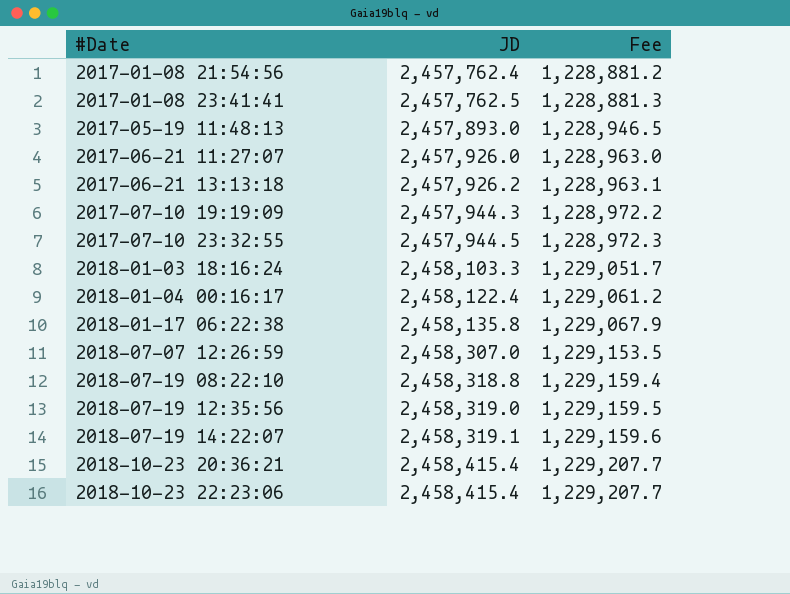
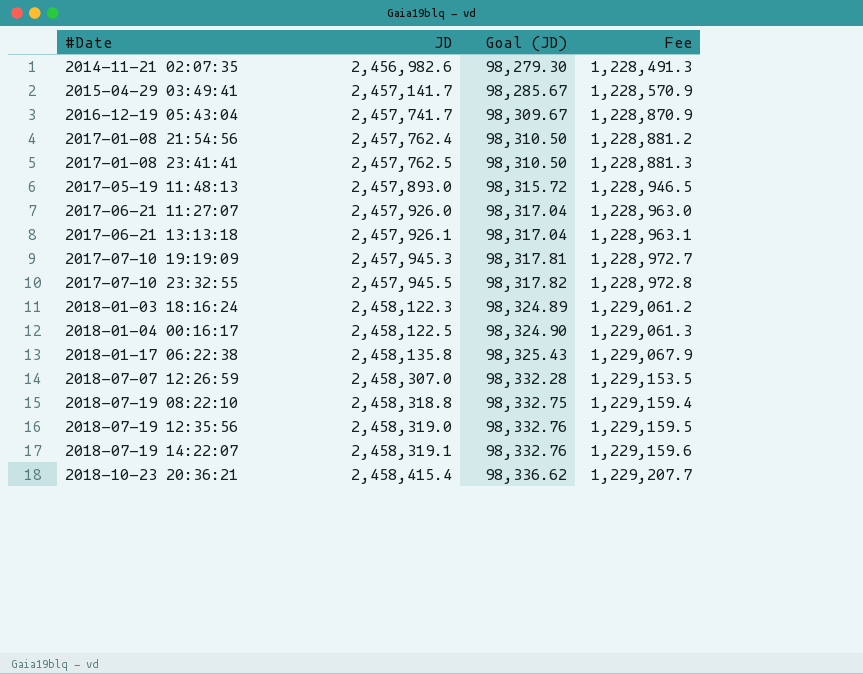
column Goal (JD) | formula: none -> [JD] * 0.04
row 2018-10-23 22:23:06: 2,458,415.4 | 1,229,207.7 -> none
row 2014-11-21 02:07:35: none -> 2,456,982.6 | 98,279.30 | 1,228,491.3
row 2015-04-29 03:49:41: none -> 2,457,141.7 | 98,285.67 | 1,228,570.9
row 2016-12-19 05:43:04: none -> 2,457,741.7 | 98,309.67 | 1,228,870.9
2017-06-21 13:13:18 | JD: 2,457,926.2 -> 2,457,926.1
2017-07-10 19:19:09 | JD: 2,457,944.3 -> 2,457,945.3
2017-07-10 19:19:09 | Fee: 1,228,972.2 -> 1,228,972.7
2017-07-10 23:32:55 | JD: 2,457,944.5 -> 2,457,945.5
2017-07-10 23:32:55 | Fee: 1,228,972.3 -> 1,228,972.8
2018-01-03 18:16:24 | JD: 2,458,103.3 -> 2,458,122.3
2018-01-03 18:16:24 | Fee: 1,229,051.7 -> 1,229,061.2
2018-01-04 00:16:17 | JD: 2,458,122.4 -> 2,458,122.5
2018-01-04 00:16:17 | Fee: 1,229,061.2 -> 1,229,061.3

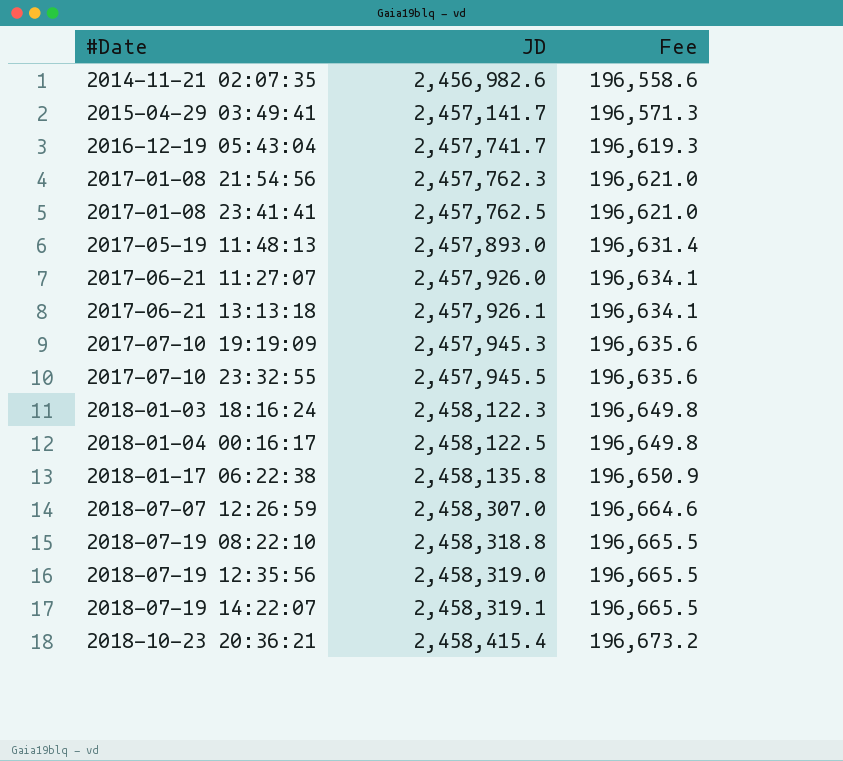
column Goal (JD) | formula: [JD] * 0.04 -> none
column Fee | formula: [JD] * 0.5 -> [JD] * 0.08
2017-01-08 21:54:56 | JD: 2,457,762.4 -> 2,457,762.3

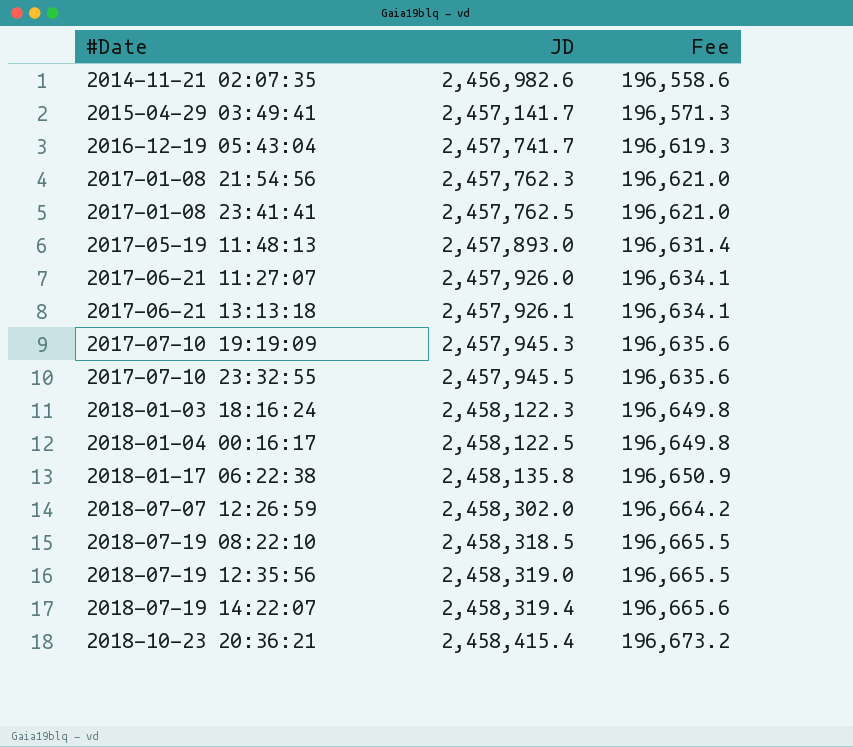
2018-07-07 12:26:59 | JD: 2,458,307.0 -> 2,458,302.0
2018-07-07 12:26:59 | Fee: 196,664.6 -> 196,664.2
2018-07-19 08:22:10 | JD: 2,458,318.8 -> 2,458,318.5
2018-07-19 14:22:07 | JD: 2,458,319.1 -> 2,458,319.4
2018-07-19 14:22:07 | Fee: 196,665.5 -> 196,665.6

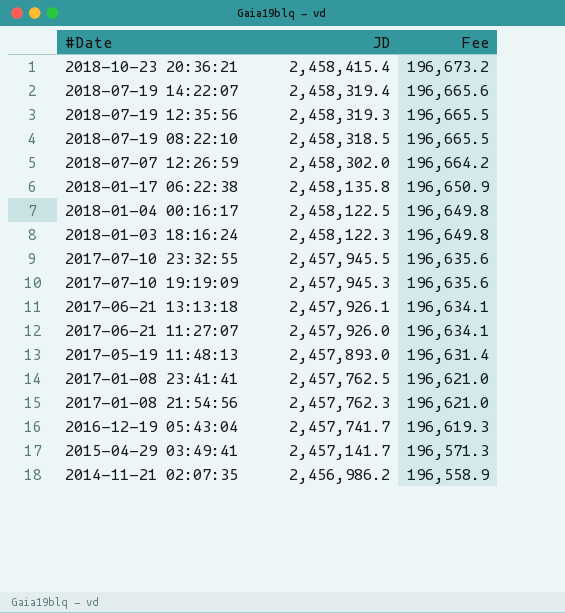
row order: #Date ascending -> #Date descending
2018-07-19 12:35:56 | JD: 2,458,319.0 -> 2,458,319.3
2014-11-21 02:07:35 | JD: 2,456,982.6 -> 2,456,986.2
2014-11-21 02:07:35 | Fee: 196,558.6 -> 196,558.9

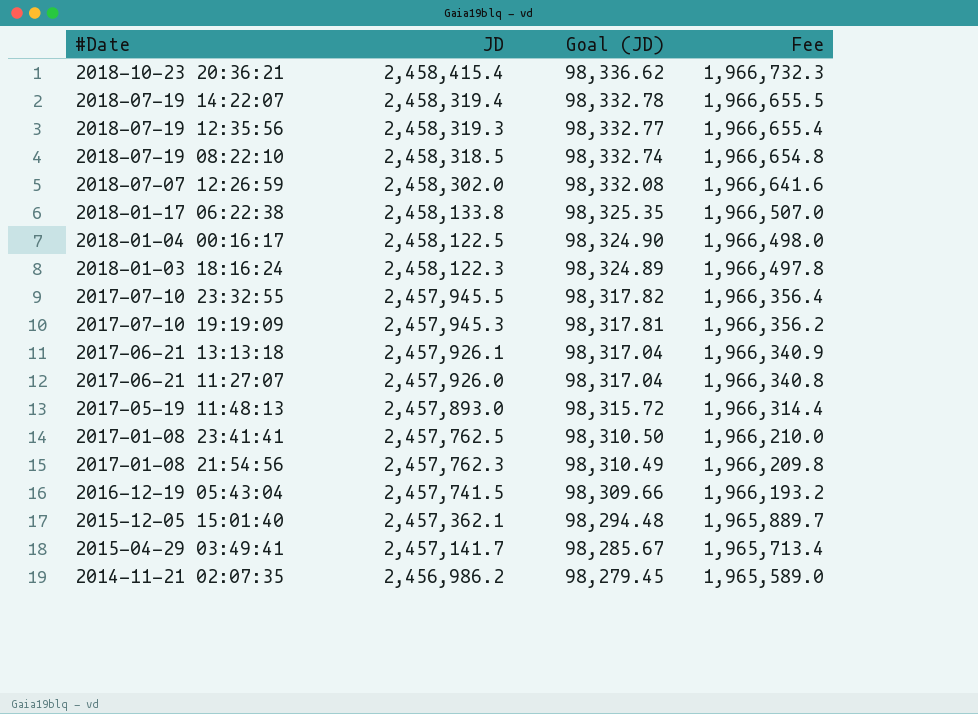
column Goal (JD) | formula: none -> [JD] * 0.04
column Fee | formula: [JD] * 0.08 -> [JD] * 0.8
2018-01-17 06:22:38 | JD: 2,458,135.8 -> 2,458,133.8
2016-12-19 05:43:04 | JD: 2,457,741.7 -> 2,457,741.5
row 2015-12-05 15:01:40: none -> 2,457,362.1 | 98,294.48 | 1,965,889.7

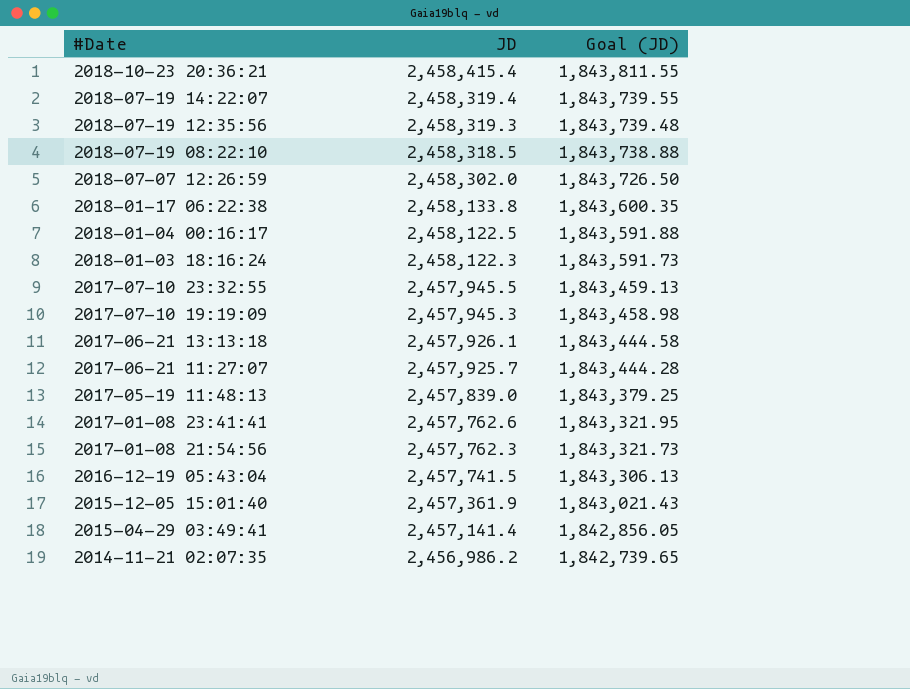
column Fee | formula: [JD] * 0.8 -> none
column Goal (JD) | formula: [JD] * 0.04 -> [JD] * 0.75
2017-06-21 11:27:07 | JD: 2,457,926.0 -> 2,457,925.7
2017-05-19 11:48:13 | JD: 2,457,893.0 -> 2,457,839.0
2017-01-08 23:41:41 | JD: 2,457,762.5 -> 2,457,762.6
2015-12-05 15:01:40 | JD: 2,457,362.1 -> 2,457,361.9
2015-04-29 03:49:41 | JD: 2,457,141.7 -> 2,457,141.4

